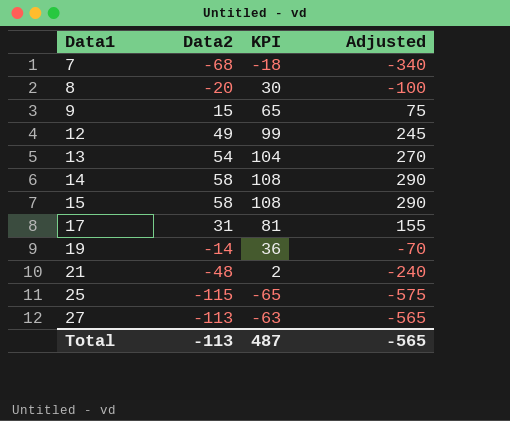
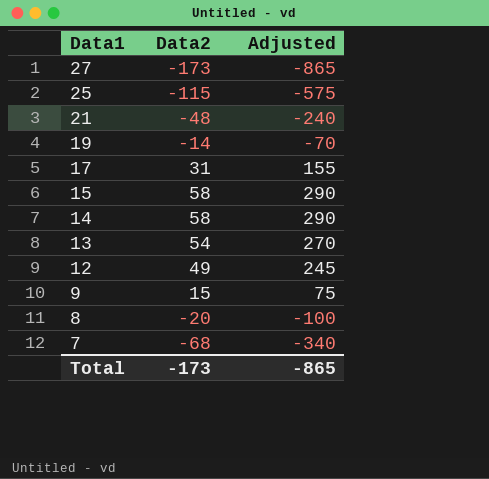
row order: Data1 ascending -> Data1 descending
column KPI | formula: [Data2] + 50 -> none
27 | Data2: -113 -> -173
27 | Adjusted: -565 -> -865
Total | Data2: -113 -> -173
Total | Adjusted: -565 -> -865

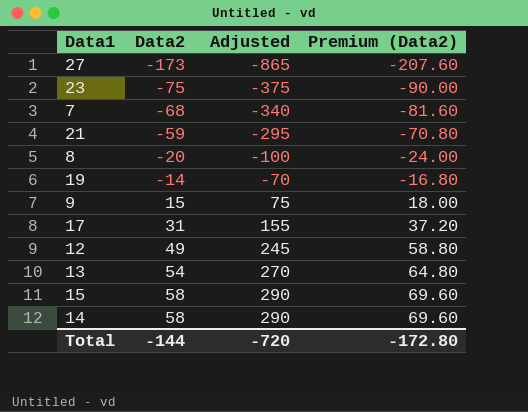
row order: Data1 descending -> Data2 ascending
column Premium (Data2) | formula: none -> [Data2] * 1.2
row 25: -115 | -575 -> none
row 23: none -> -75 | -375 | -90.00
21 | Data2: -48 -> -59
21 | Adjusted: -240 -> -295
Total | Data2: -173 -> -144
Total | Adjusted: -865 -> -720

